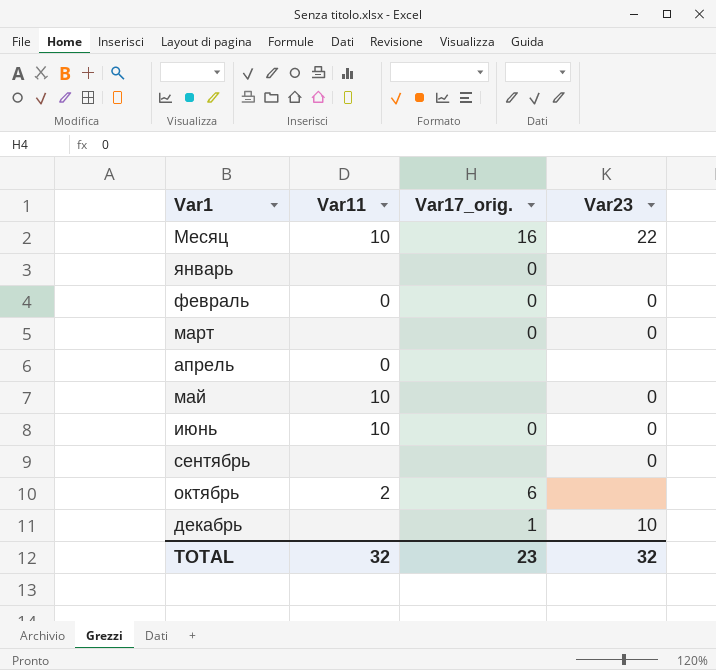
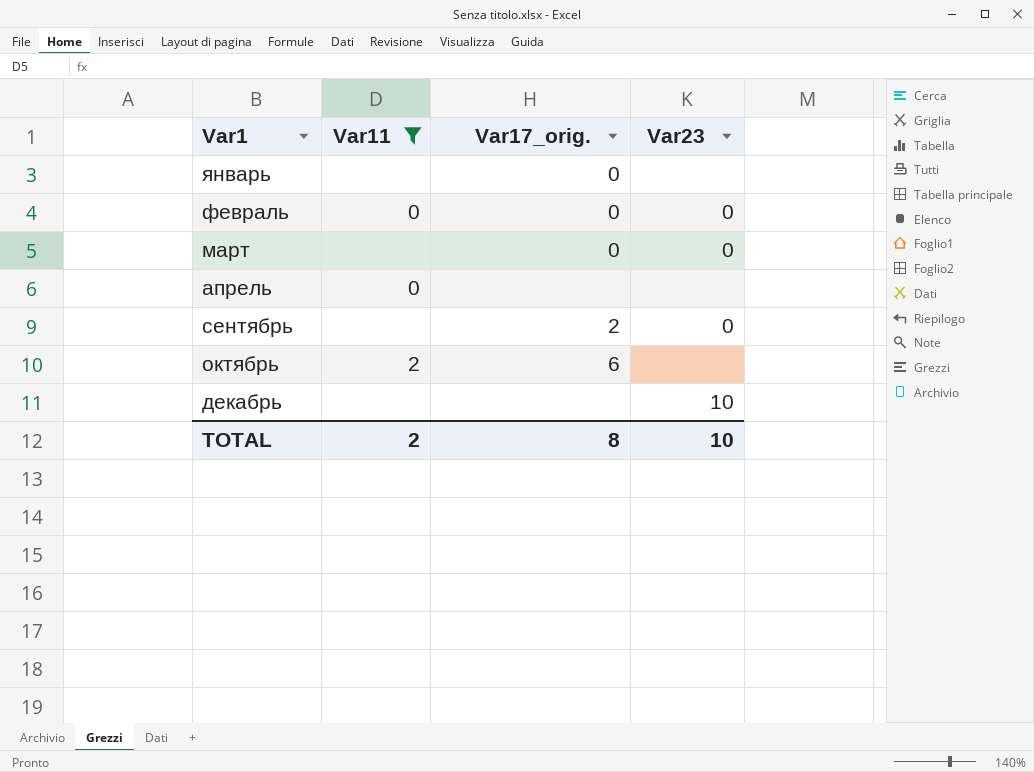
filter: none -> Var11 != 10
сентябрь | Var17_orig.: none -> 2
декабрь | Var17_orig.: 1 -> none
TOTAL | Var11: 32 -> 2
TOTAL | Var17_orig.: 23 -> 8
TOTAL | Var23: 32 -> 10

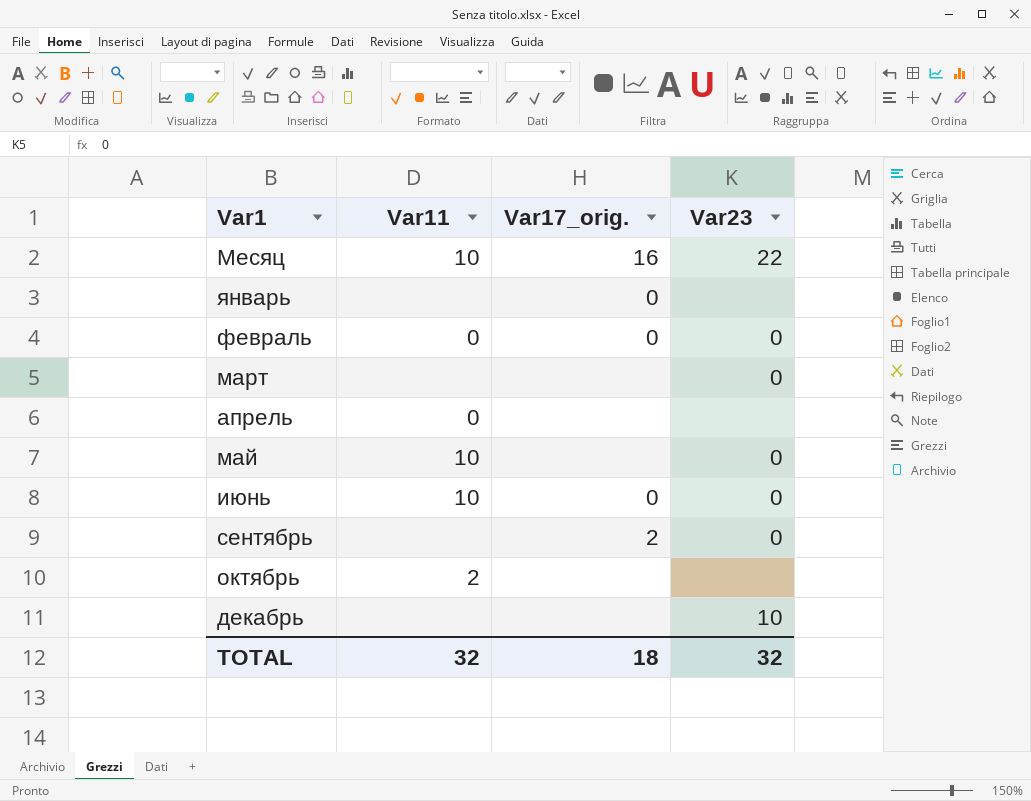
filter: Var11 != 10 -> none
март | Var17_orig.: 0 -> none
октябрь | Var17_orig.: 6 -> none
TOTAL | Var11: 2 -> 32
TOTAL | Var17_orig.: 8 -> 18
TOTAL | Var23: 10 -> 32

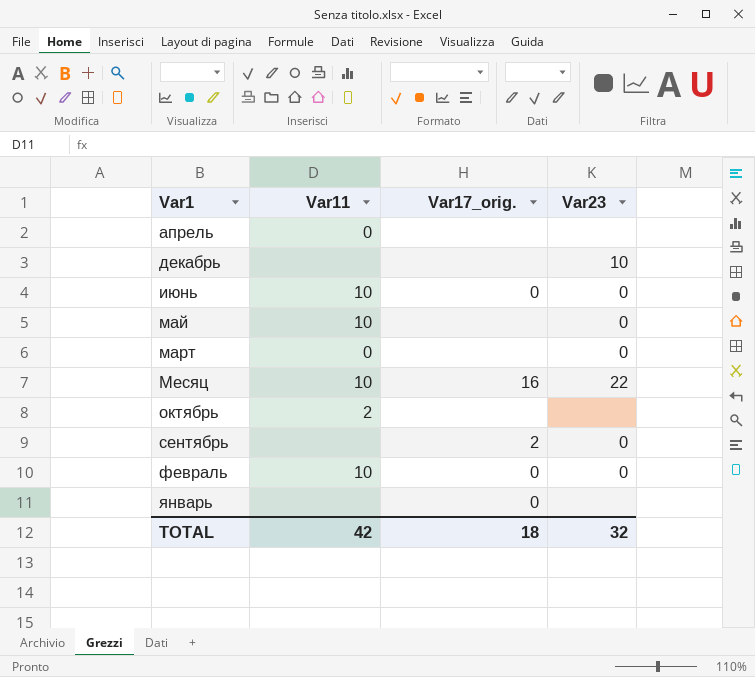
row order: none -> Var1 ascending
март | Var11: none -> 0
февраль | Var11: 0 -> 10
TOTAL | Var11: 32 -> 42

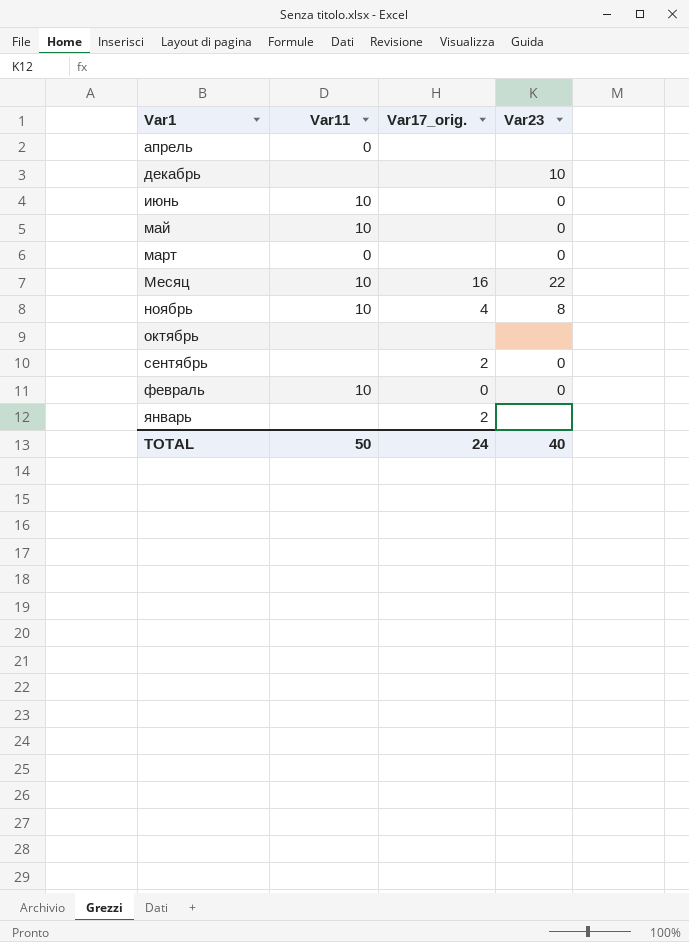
июнь | Var17_orig.: 0 -> none
row ноябрь: none -> 10 | 4 | 8
октябрь | Var11: 2 -> none
январь | Var17_orig.: 0 -> 2
TOTAL | Var11: 42 -> 50
TOTAL | Var17_orig.: 18 -> 24
TOTAL | Var23: 32 -> 40

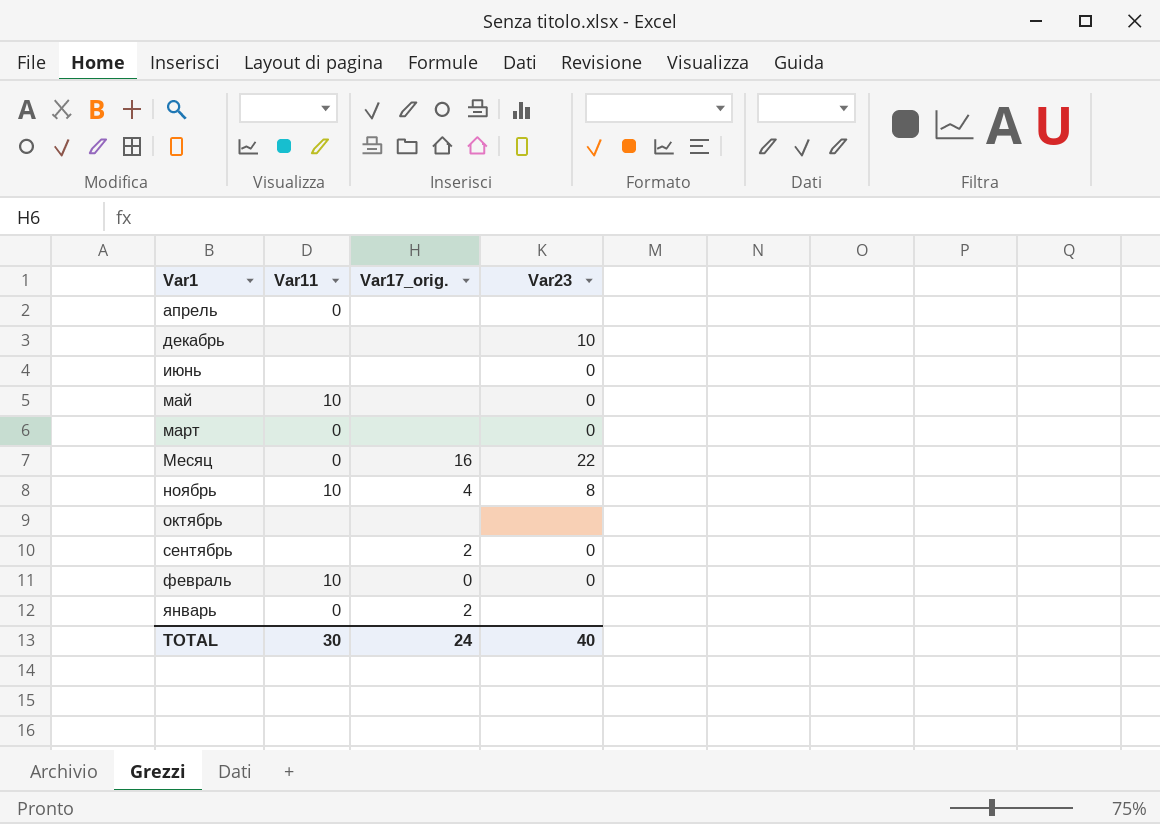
июнь | Var11: 10 -> none
Месяц | Var11: 10 -> 0
январь | Var11: none -> 0
TOTAL | Var11: 50 -> 30

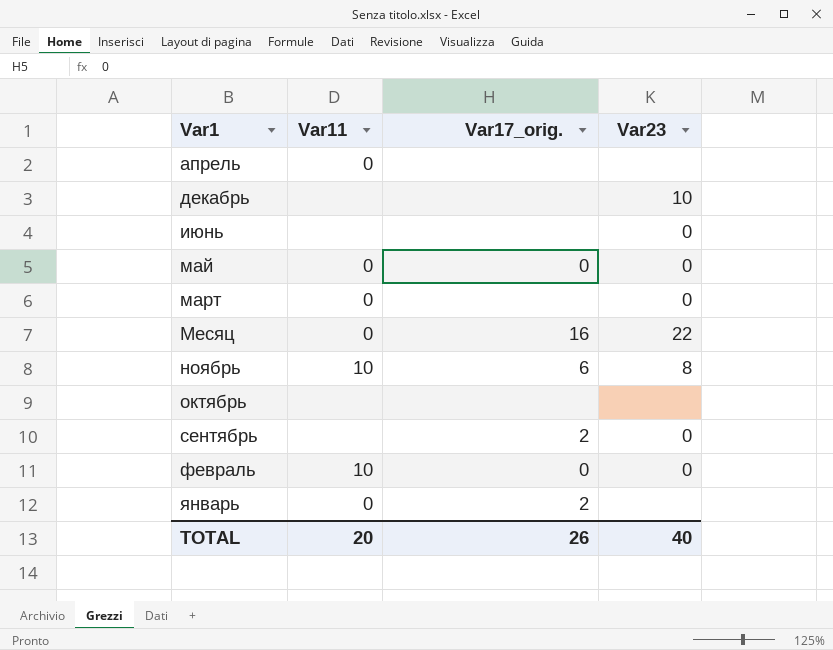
май | Var11: 10 -> 0
май | Var17_orig.: none -> 0
ноябрь | Var17_orig.: 4 -> 6
TOTAL | Var11: 30 -> 20
TOTAL | Var17_orig.: 24 -> 26

